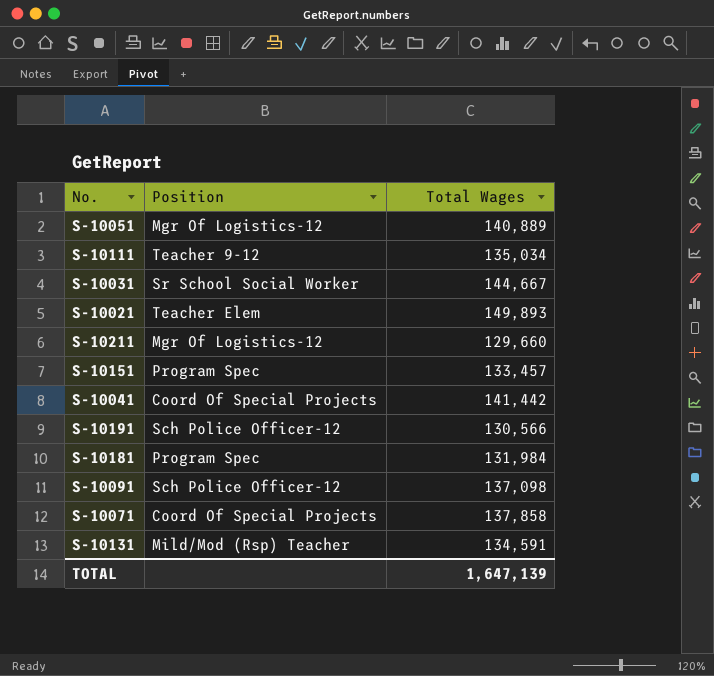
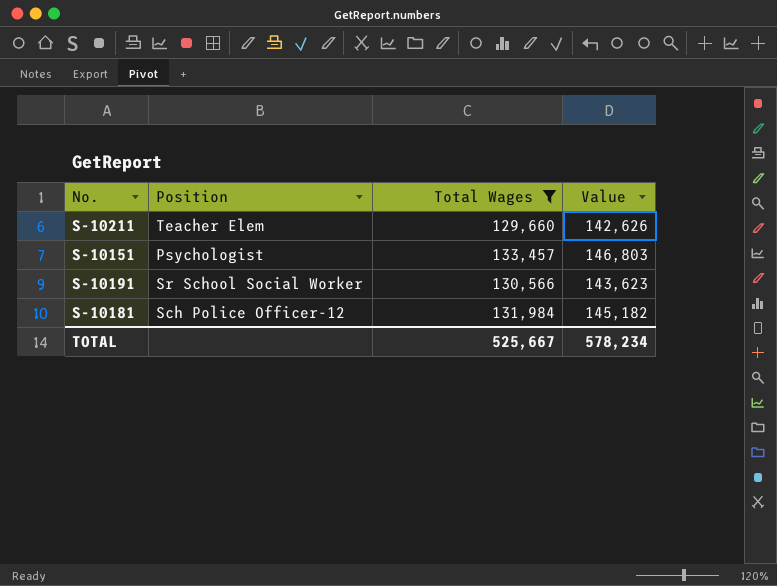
filter: none -> Total Wages <= 133,457
column Value | formula: none -> [Total Wages] * 1.1
S-10211 | Position: Mgr Of Logistics-12 -> Teacher Elem
S-10151 | Position: Program Spec -> Psychologist
S-10191 | Position: Sch Police Officer-12 -> Sr School Social Worker
S-10181 | Position: Program Spec -> Sch Police Officer-12
TOTAL | Total Wages: 1,647,139 -> 525,667

